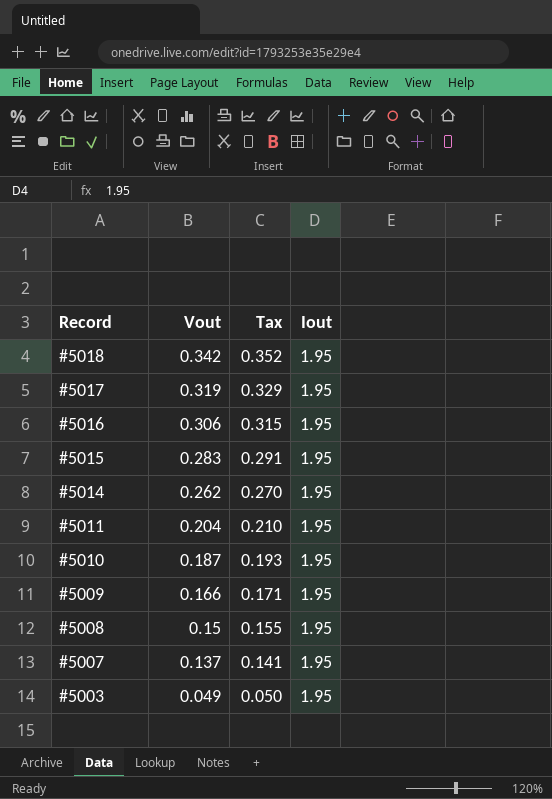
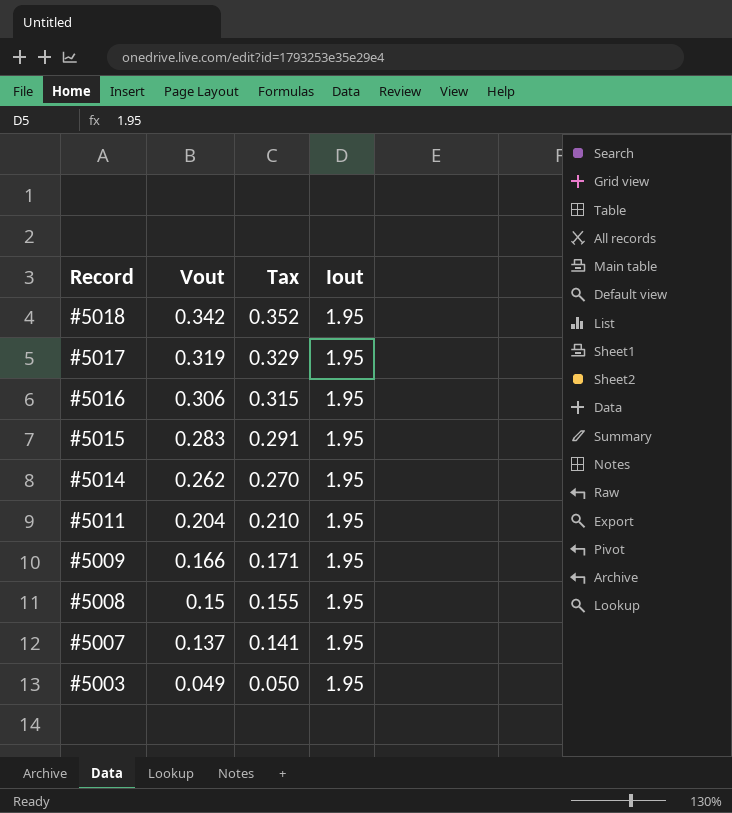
row #5010: 0.187 | 0.193 | 1.95 -> none

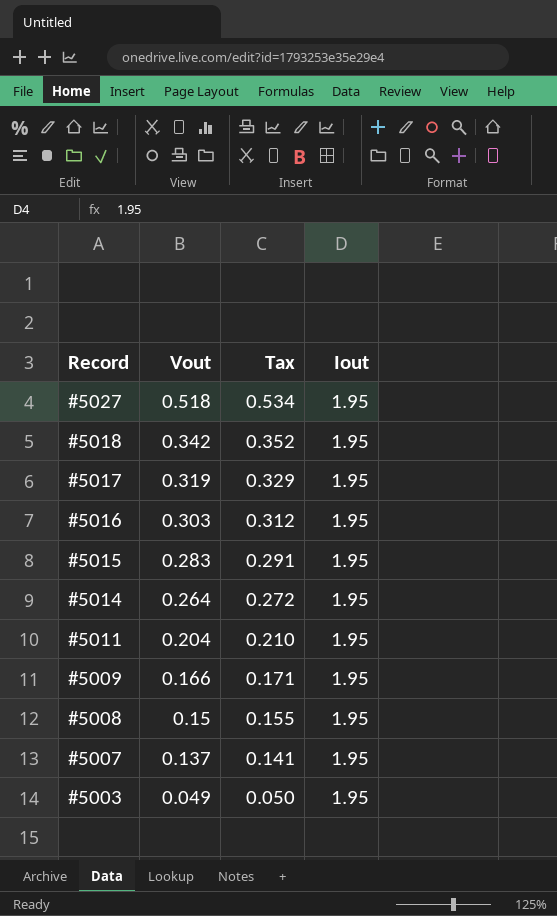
row #5027: none -> 0.518 | 0.534 | 1.95
#5016 | Vout: 0.306 -> 0.303
#5016 | Tax: 0.315 -> 0.312
#5014 | Vout: 0.262 -> 0.264
#5014 | Tax: 0.270 -> 0.272

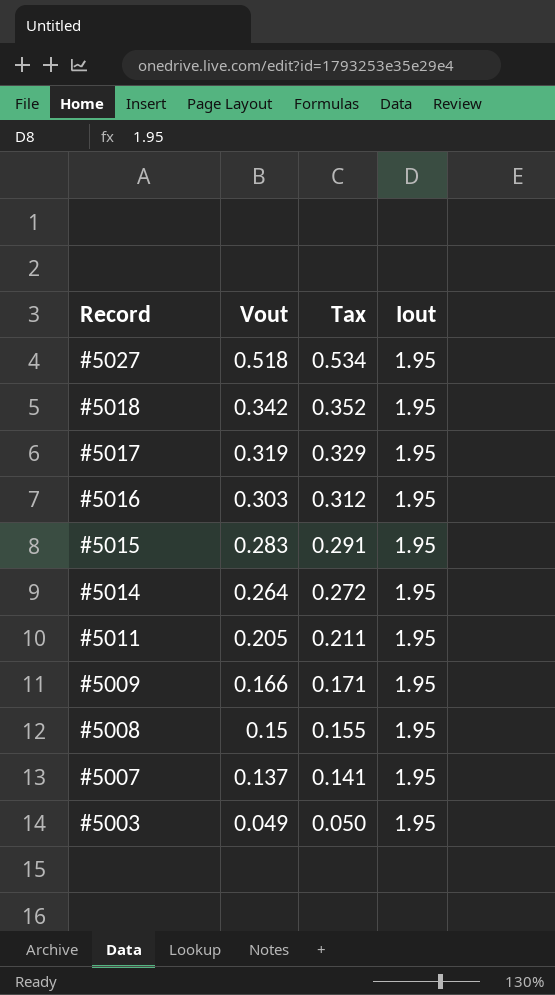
#5011 | Vout: 0.204 -> 0.205
#5011 | Tax: 0.210 -> 0.211

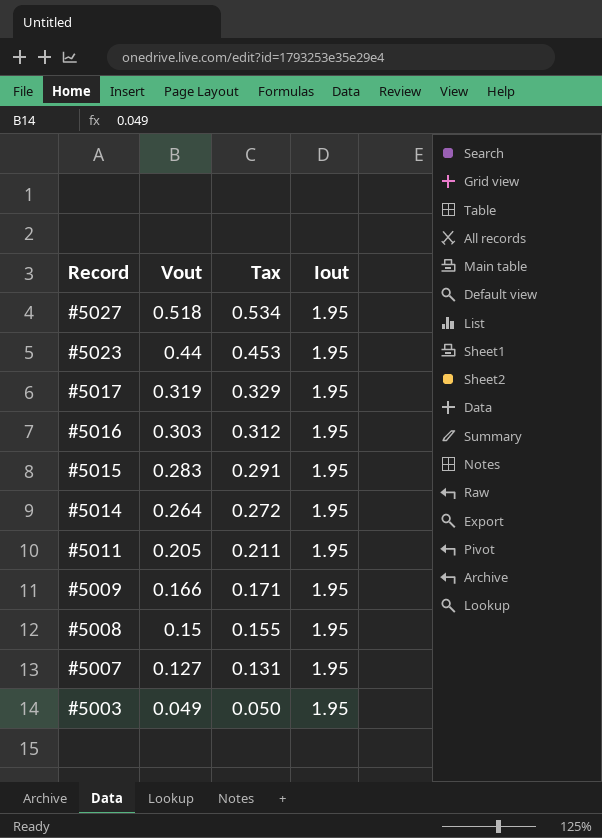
row #5018: 0.342 | 0.352 | 1.95 -> none
row #5023: none -> 0.44 | 0.453 | 1.95
#5007 | Vout: 0.137 -> 0.127
#5007 | Tax: 0.141 -> 0.131

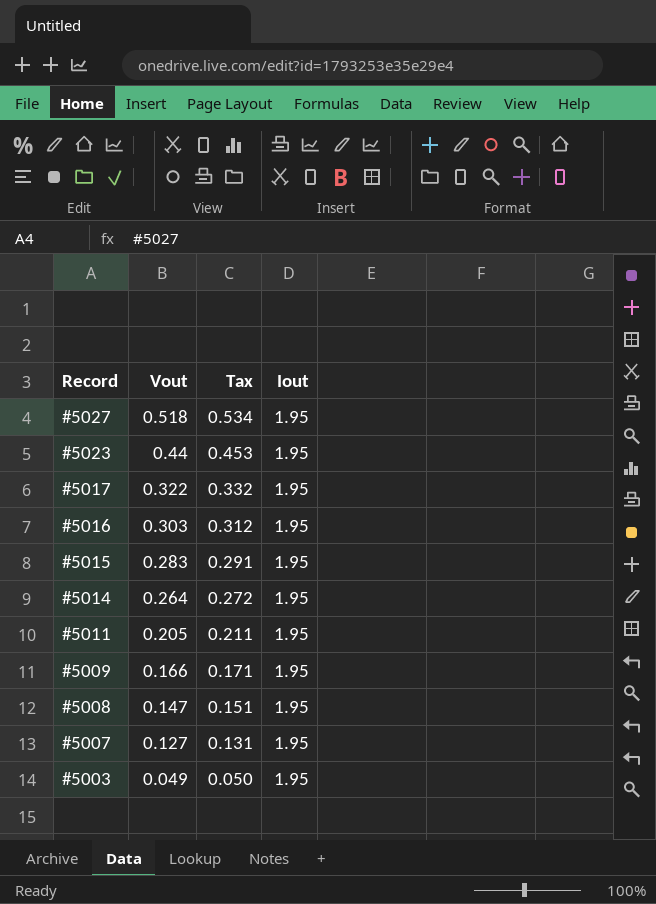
#5017 | Vout: 0.319 -> 0.322
#5017 | Tax: 0.329 -> 0.332
#5008 | Vout: 0.15 -> 0.147
#5008 | Tax: 0.155 -> 0.151

